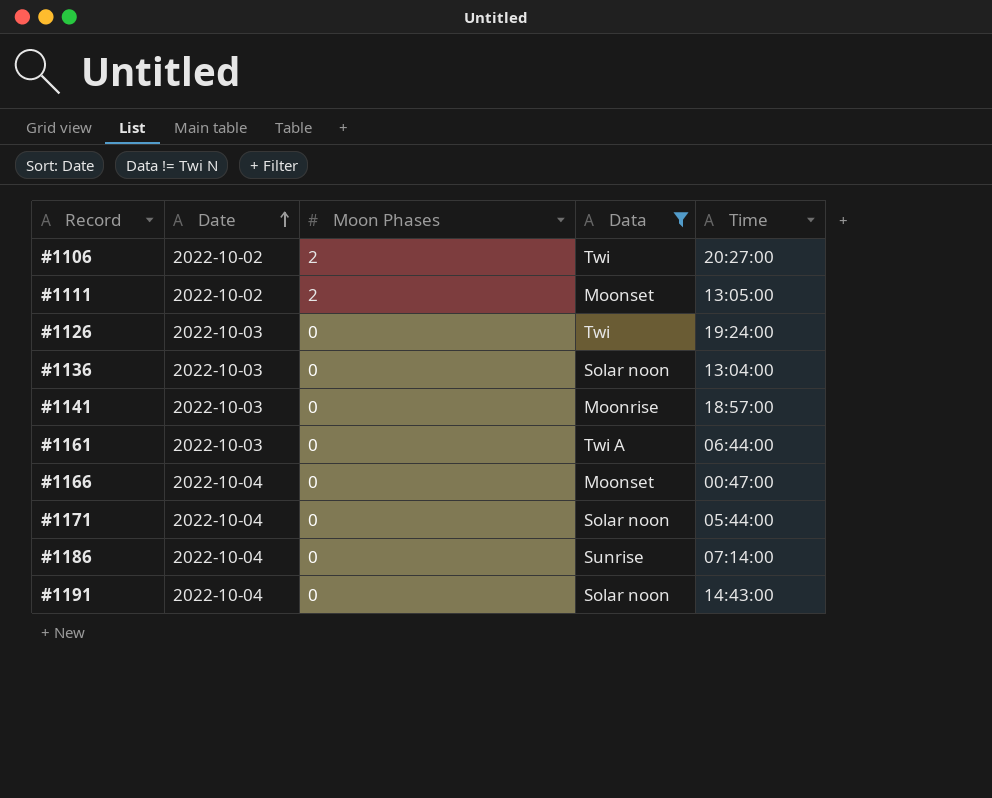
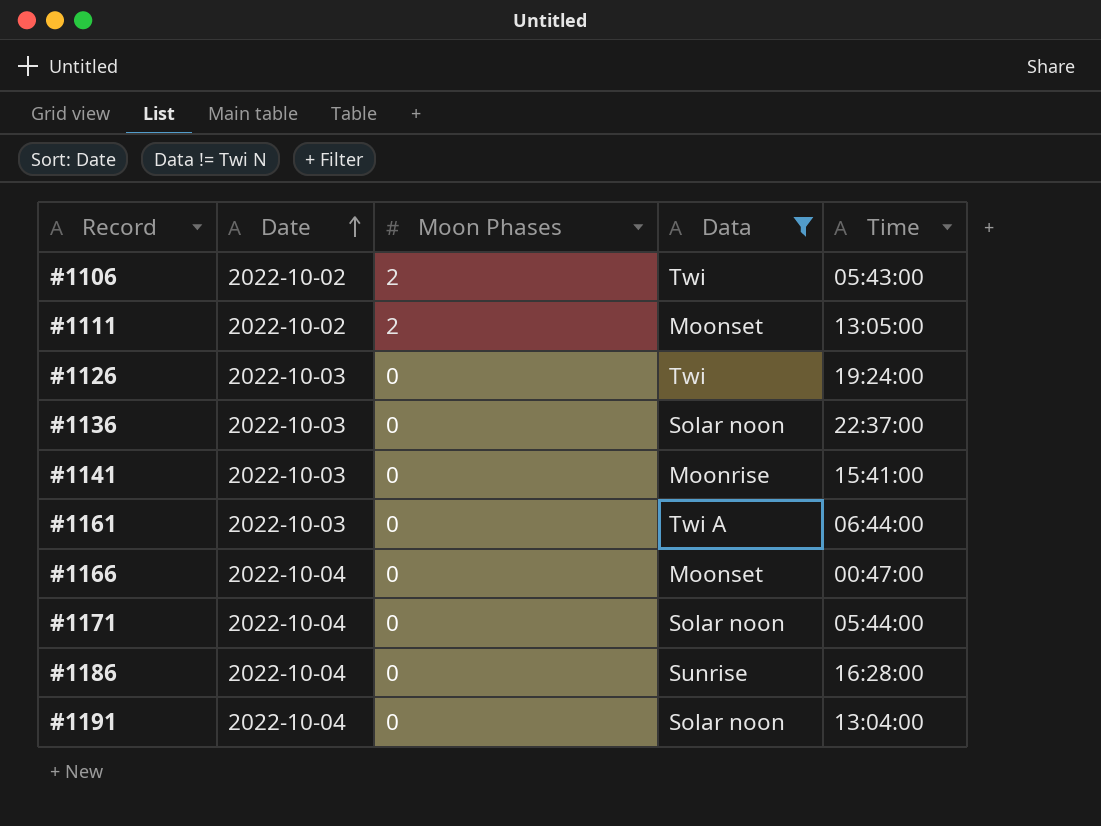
#1106 | Time: 20:27:00 -> 05:43:00
#1136 | Time: 13:04:00 -> 22:37:00
#1141 | Time: 18:57:00 -> 15:41:00
#1186 | Time: 07:14:00 -> 16:28:00
#1191 | Time: 14:43:00 -> 13:04:00

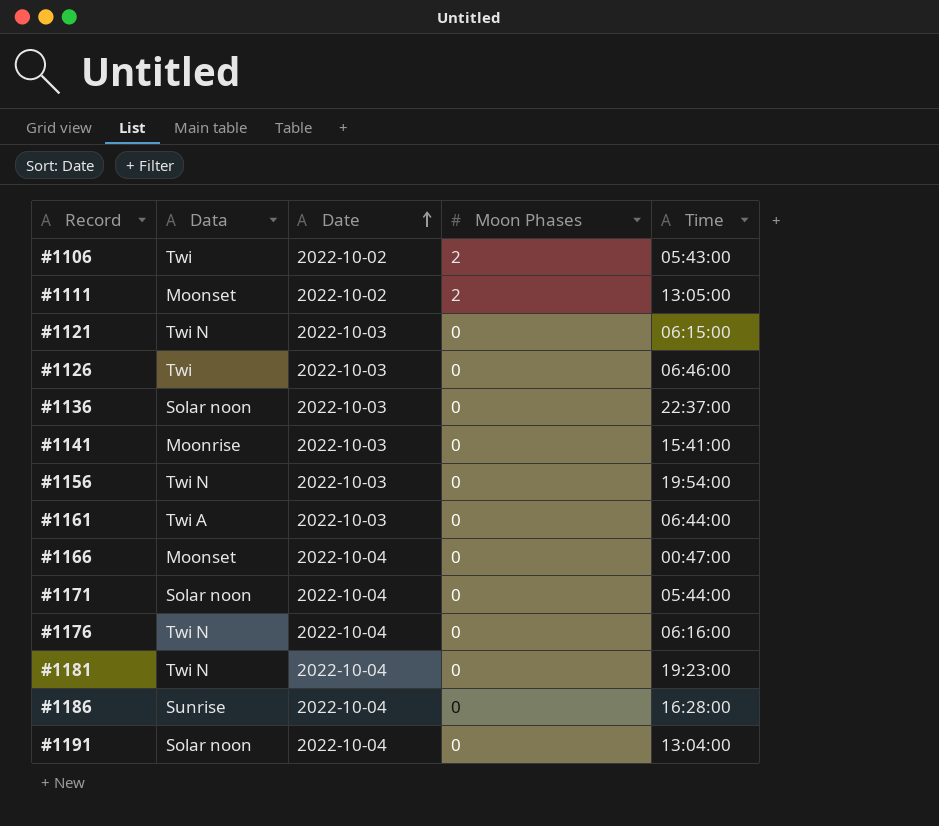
filter: Data != Twi N -> none
column Data | position: 4 -> 2
#1126 | Time: 19:24:00 -> 06:46:00

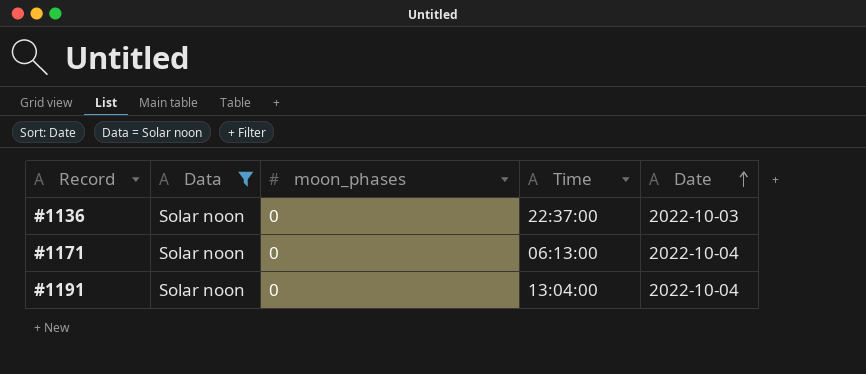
filter: none -> Data = Solar noon
column name: Moon Phases -> moon_phases
column Date | position: 3 -> 5
#1171 | Time: 05:44:00 -> 06:13:00

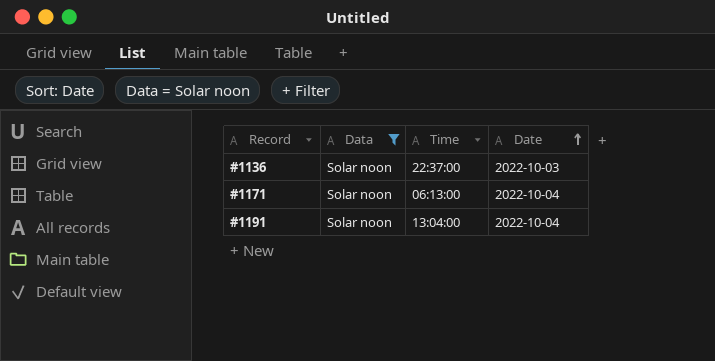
column moon_phases | position: 3 -> none

